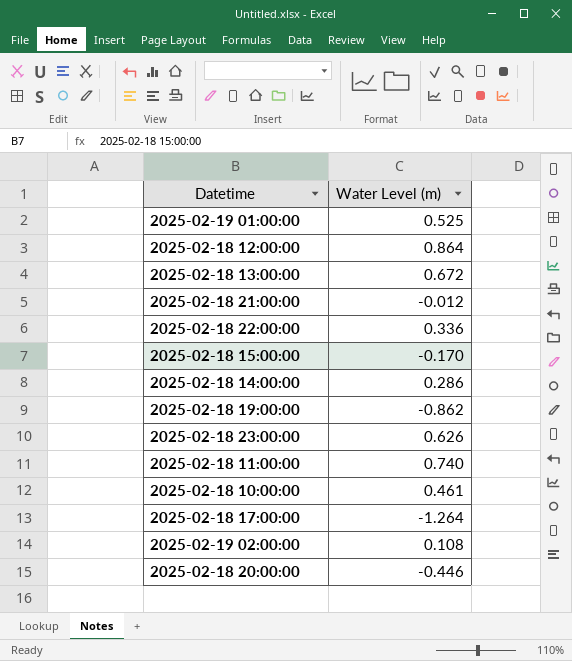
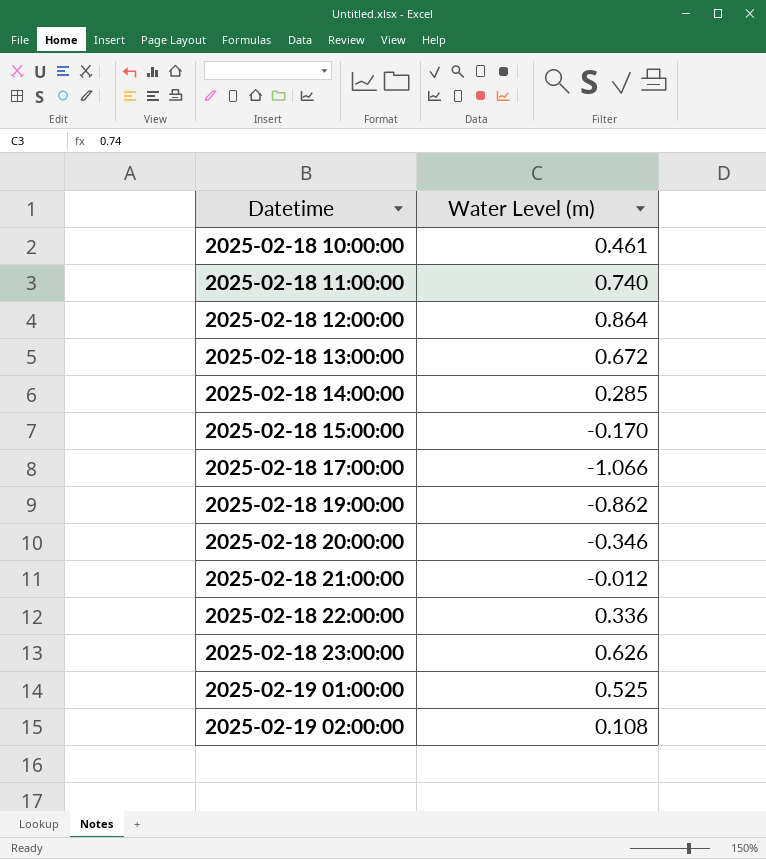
row order: none -> Datetime ascending
2025-02-18 14:00:00 | Water Level (m): 0.286 -> 0.285
2025-02-18 17:00:00 | Water Level (m): -1.264 -> -1.066
2025-02-18 20:00:00 | Water Level (m): -0.446 -> -0.346

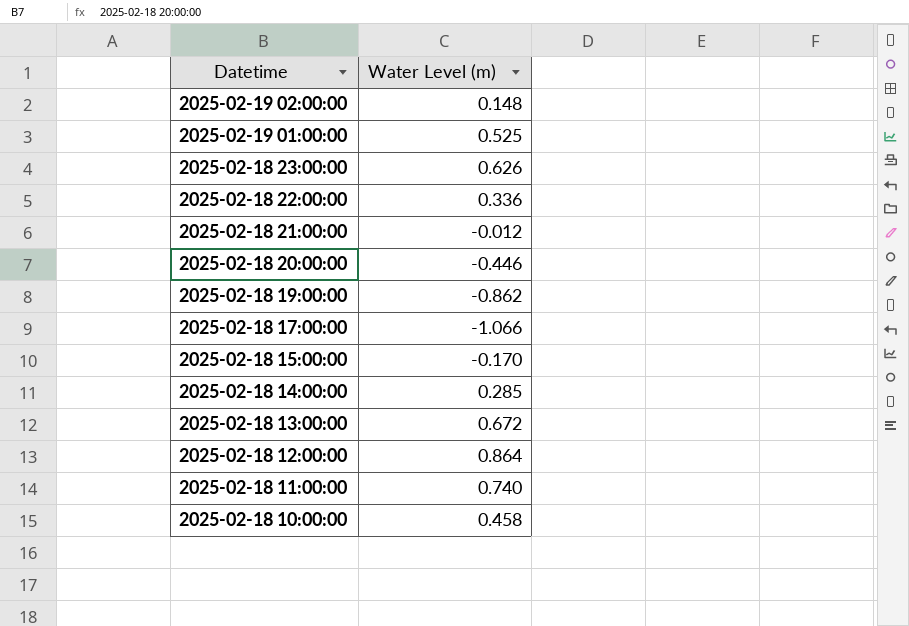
row order: Datetime ascending -> Datetime descending
2025-02-19 02:00:00 | Water Level (m): 0.108 -> 0.148
2025-02-18 20:00:00 | Water Level (m): -0.346 -> -0.446
2025-02-18 10:00:00 | Water Level (m): 0.461 -> 0.458

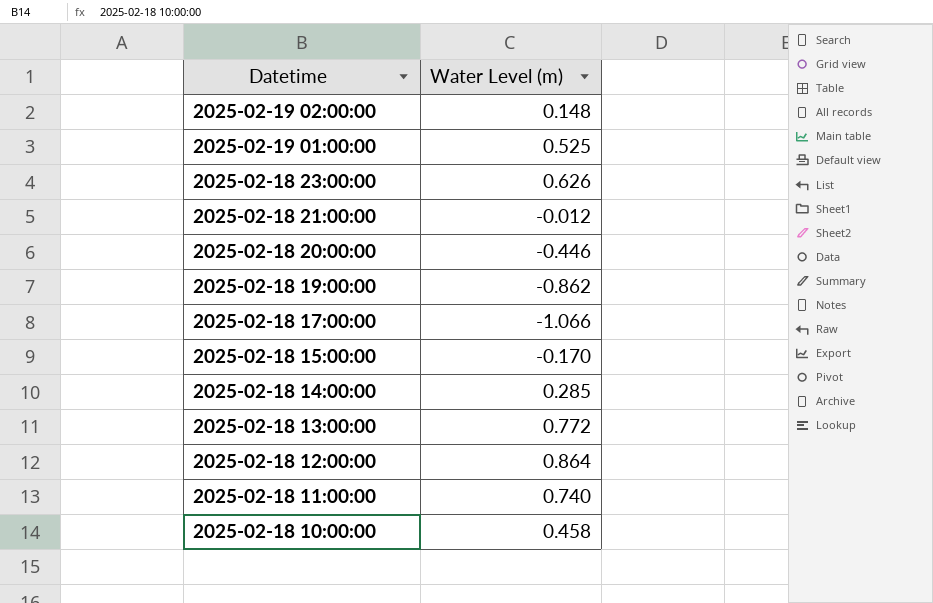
row 2025-02-18 22:00:00: 0.336 -> none
2025-02-18 13:00:00 | Water Level (m): 0.672 -> 0.772

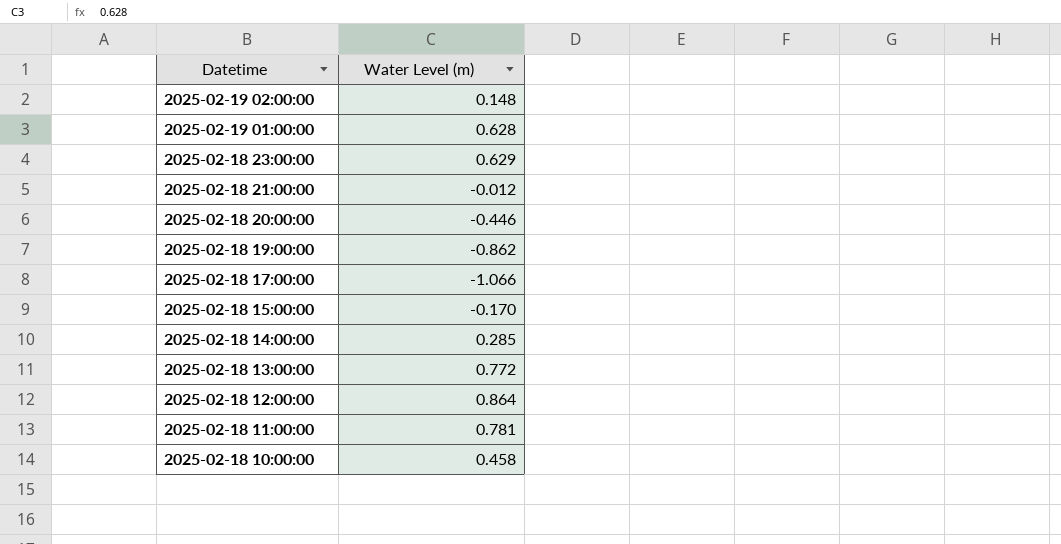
2025-02-19 01:00:00 | Water Level (m): 0.525 -> 0.628
2025-02-18 23:00:00 | Water Level (m): 0.626 -> 0.629
2025-02-18 11:00:00 | Water Level (m): 0.740 -> 0.781

